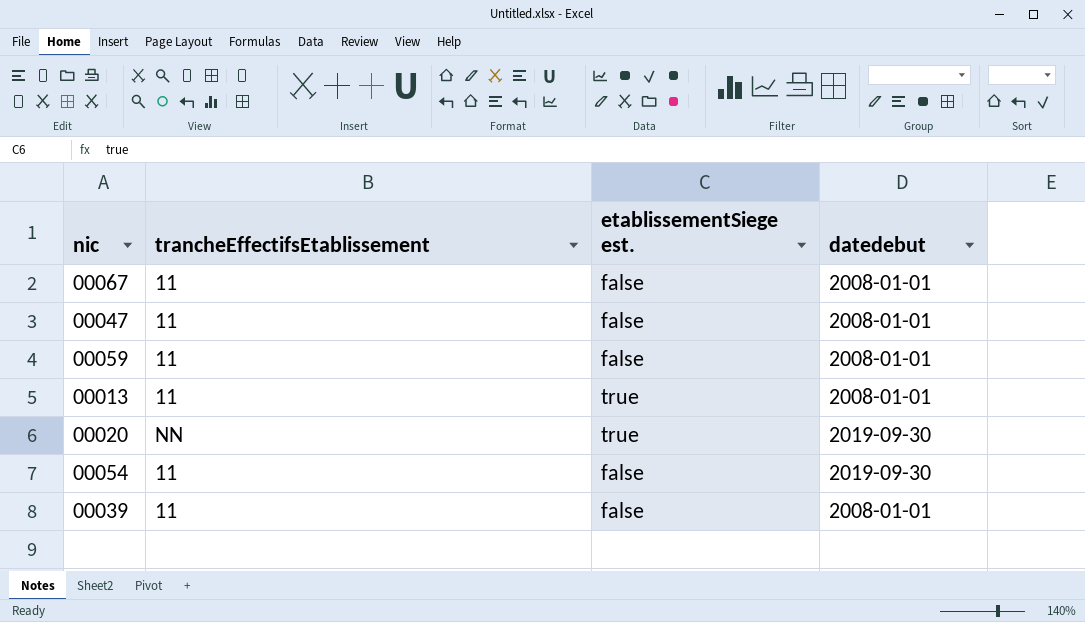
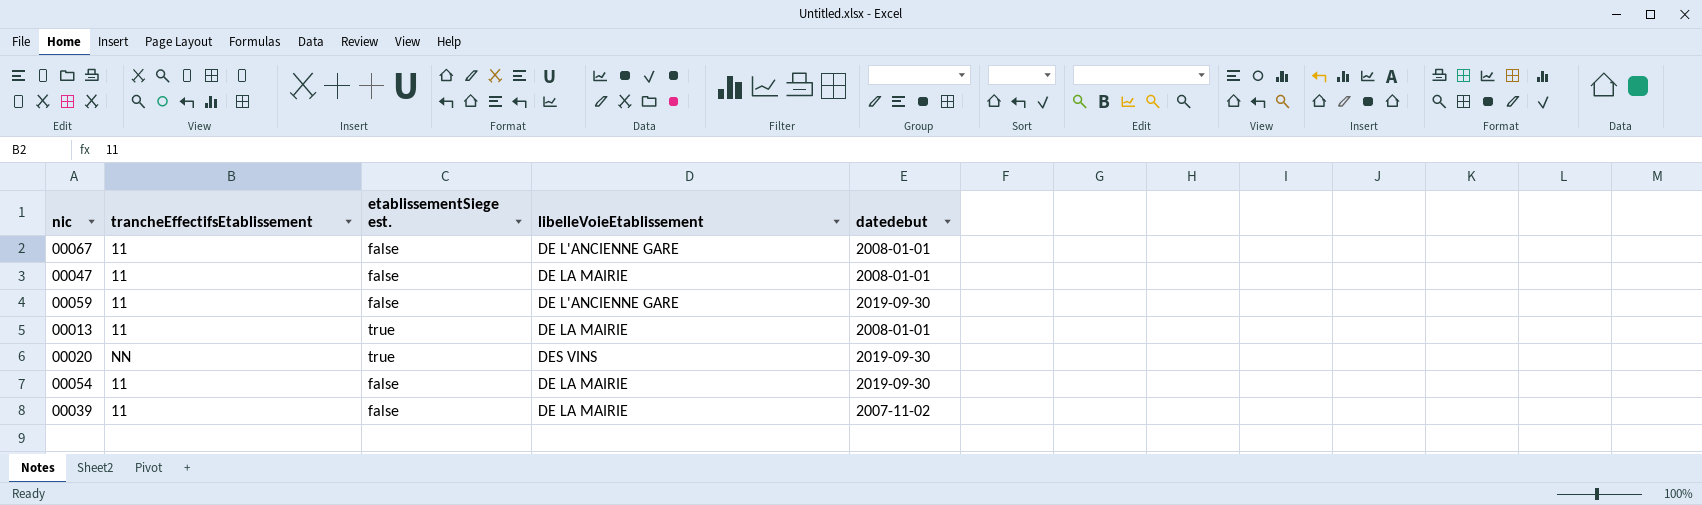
column libelleVoieEtablissement | position: none -> 4
00059 | datedebut: 2008-01-01 -> 2019-09-30
00039 | datedebut: 2008-01-01 -> 2007-11-02

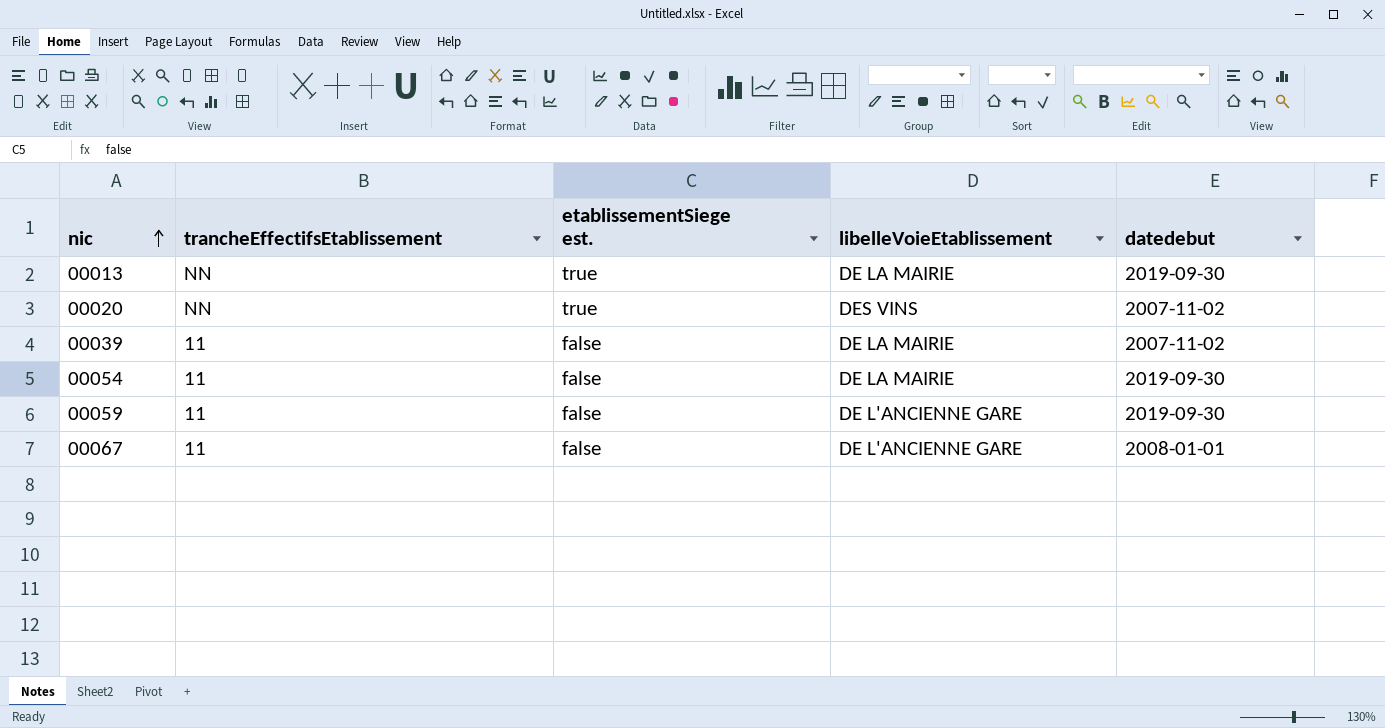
row order: none -> nic ascending
row 00047: 11 | false | DE LA MAIRIE | 2008-01-01 -> none
00013 | trancheEffectifsEtablissement: 11 -> NN
00013 | datedebut: 2008-01-01 -> 2019-09-30
00020 | datedebut: 2019-09-30 -> 2007-11-02

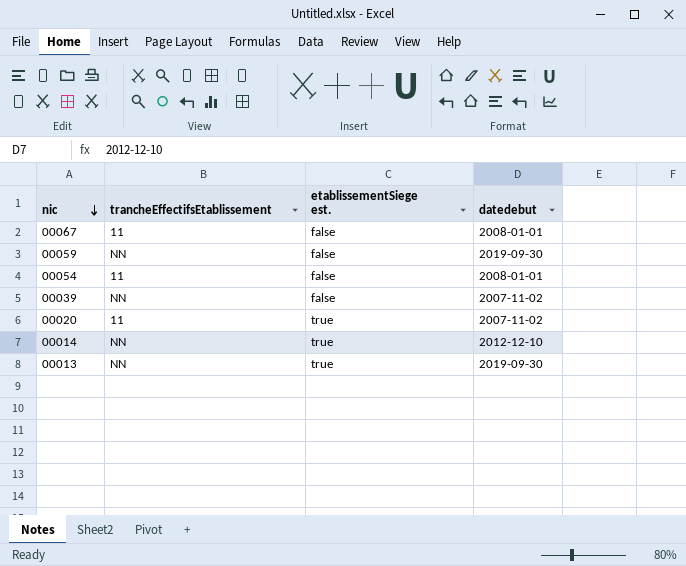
row order: nic ascending -> nic descending
column libelleVoieEtablissement | position: 4 -> none
00059 | trancheEffectifsEtablissement: 11 -> NN
00054 | datedebut: 2019-09-30 -> 2008-01-01
00039 | trancheEffectifsEtablissement: 11 -> NN
00020 | trancheEffectifsEtablissement: NN -> 11
row 00014: none -> NN | true | 2012-12-10

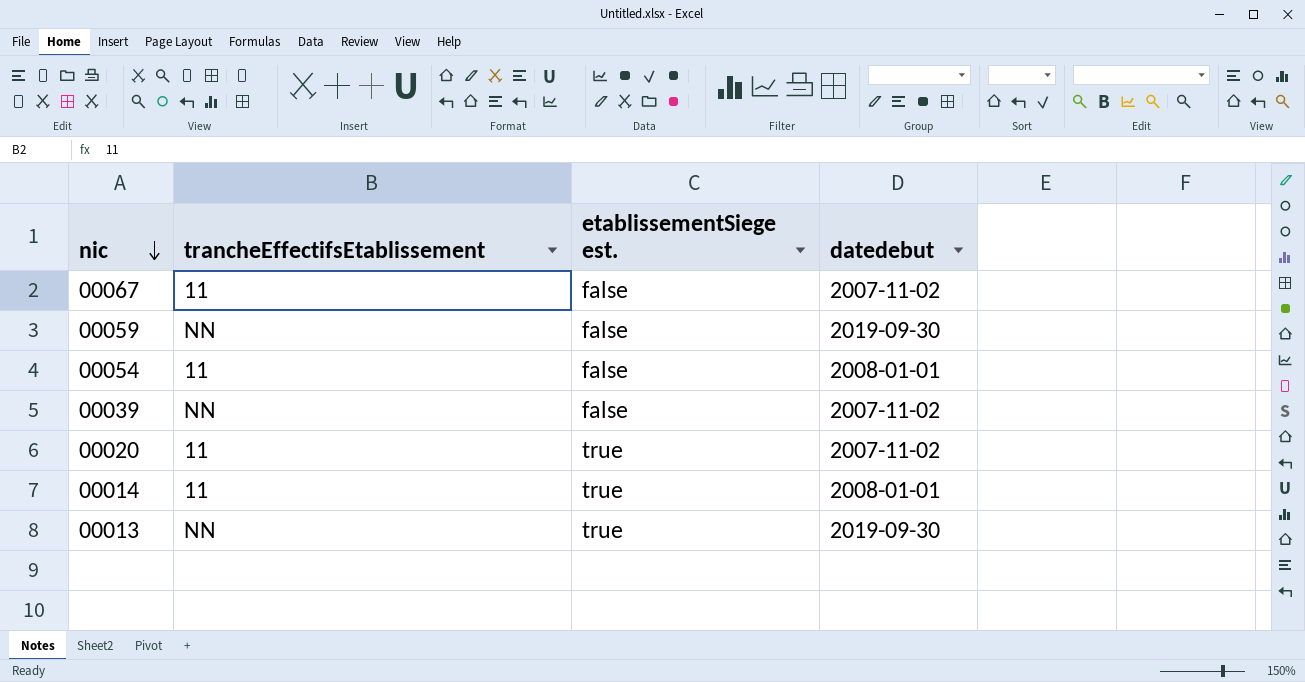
00067 | datedebut: 2008-01-01 -> 2007-11-02
00014 | trancheEffectifsEtablissement: NN -> 11
00014 | datedebut: 2012-12-10 -> 2008-01-01

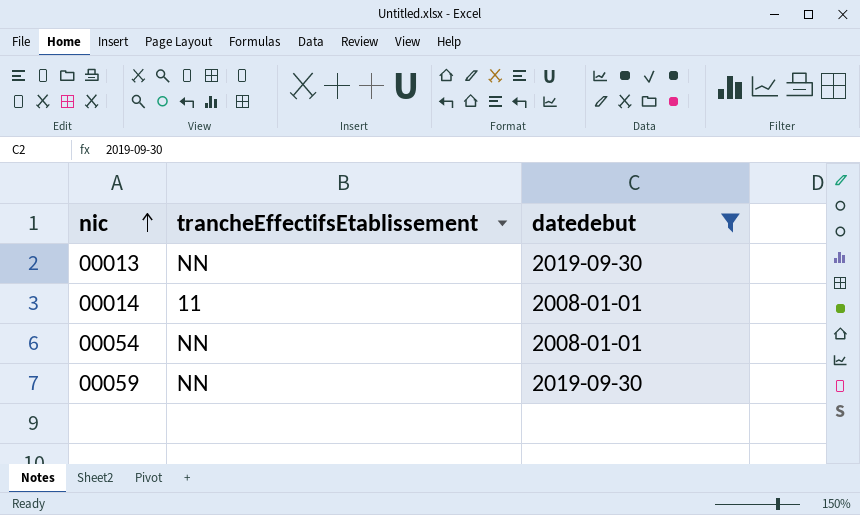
filter: none -> datedebut != 2007-11-02
row order: nic descending -> nic ascending
column etablissementSiege est. | position: 3 -> none
00054 | trancheEffectifsEtablissement: 11 -> NN

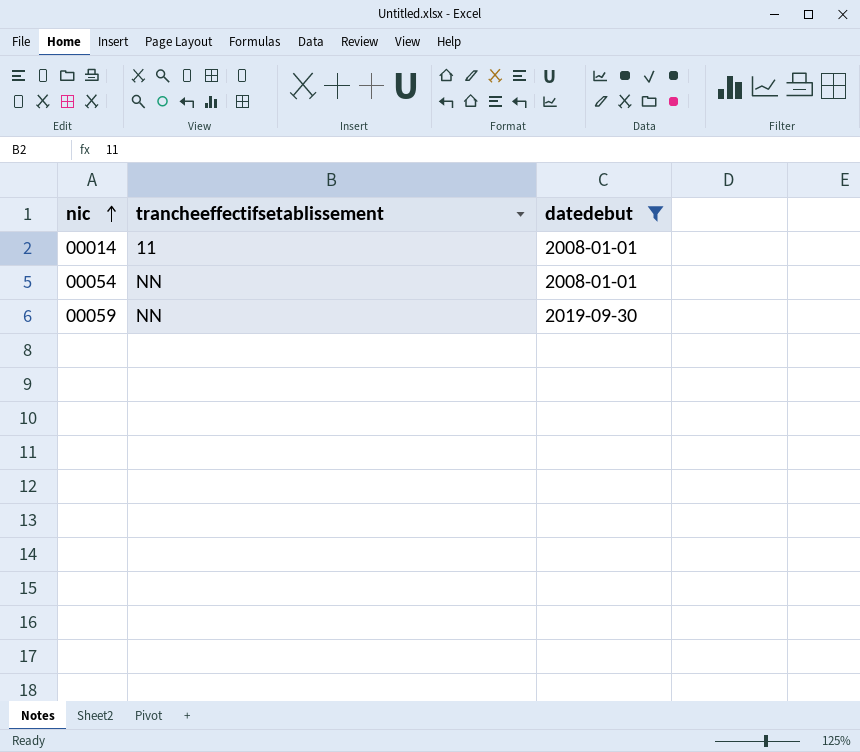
column name: trancheEffectifsEtablissement -> trancheeffectifsetablissement
row 00013: NN | 2019-09-30 -> none

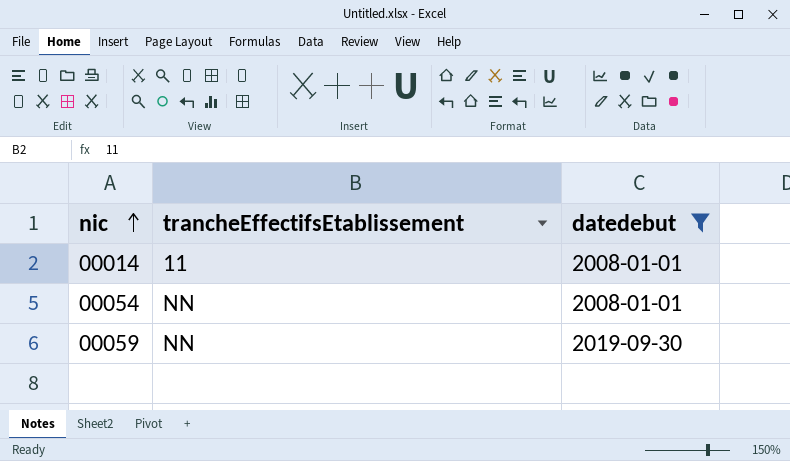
column name: trancheeffectifsetablissement -> trancheEffectifsEtablissement

